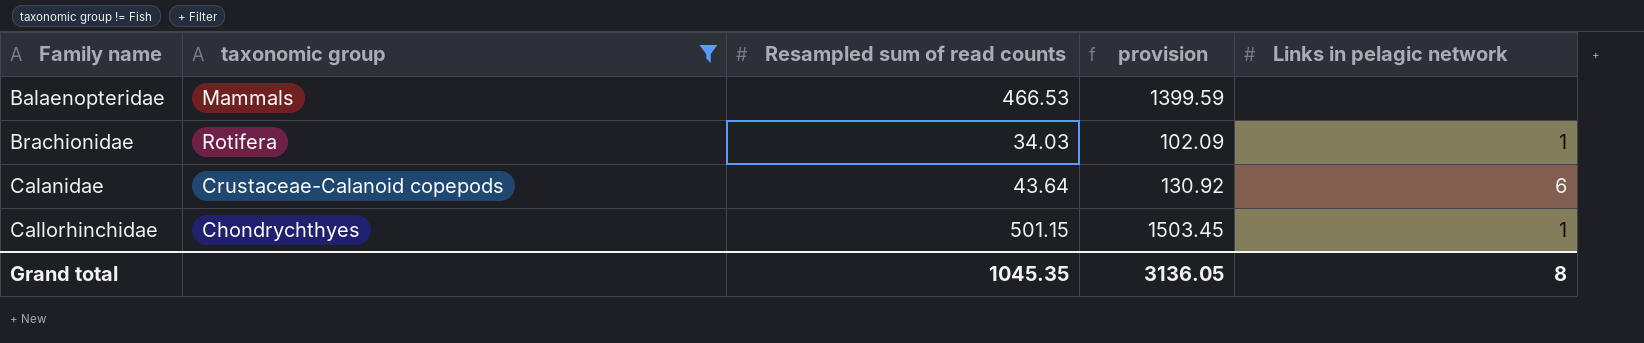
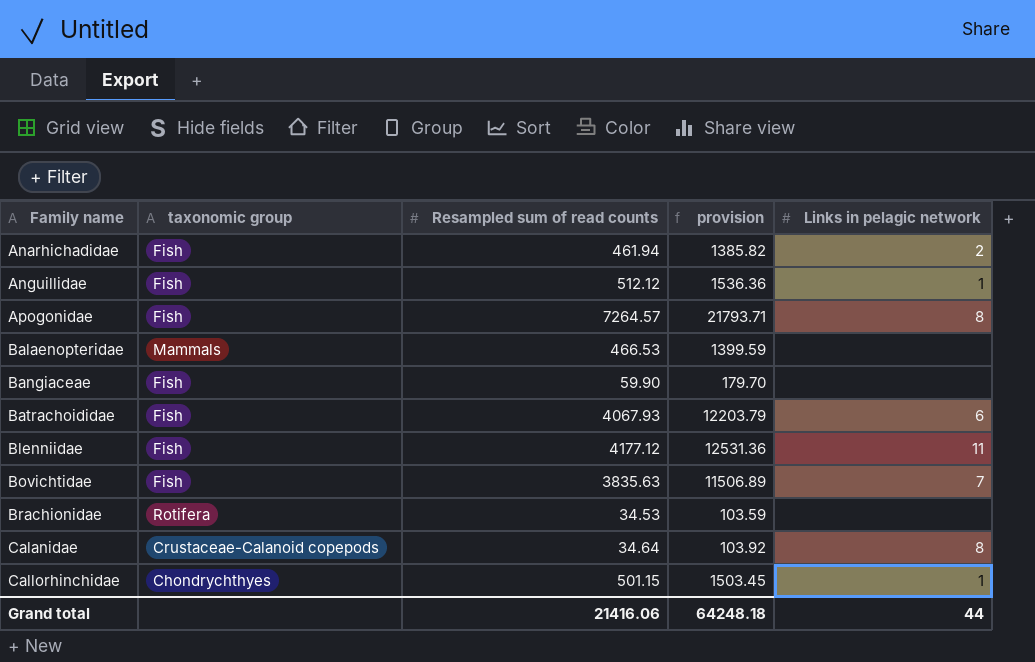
filter: taxonomic group != Fish -> none
Brachionidae | Resampled sum of read counts: 34.03 -> 34.53
Brachionidae | provision: 102.09 -> 103.59
Brachionidae | Links in pelagic network: 1 -> none
Calanidae | Resampled sum of read counts: 43.64 -> 34.64
Calanidae | provision: 130.92 -> 103.92
Calanidae | Links in pelagic network: 6 -> 8
Grand total | Resampled sum of read counts: 1045.35 -> 21416.06
Grand total | provision: 3136.05 -> 64248.18
Grand total | Links in pelagic network: 8 -> 44

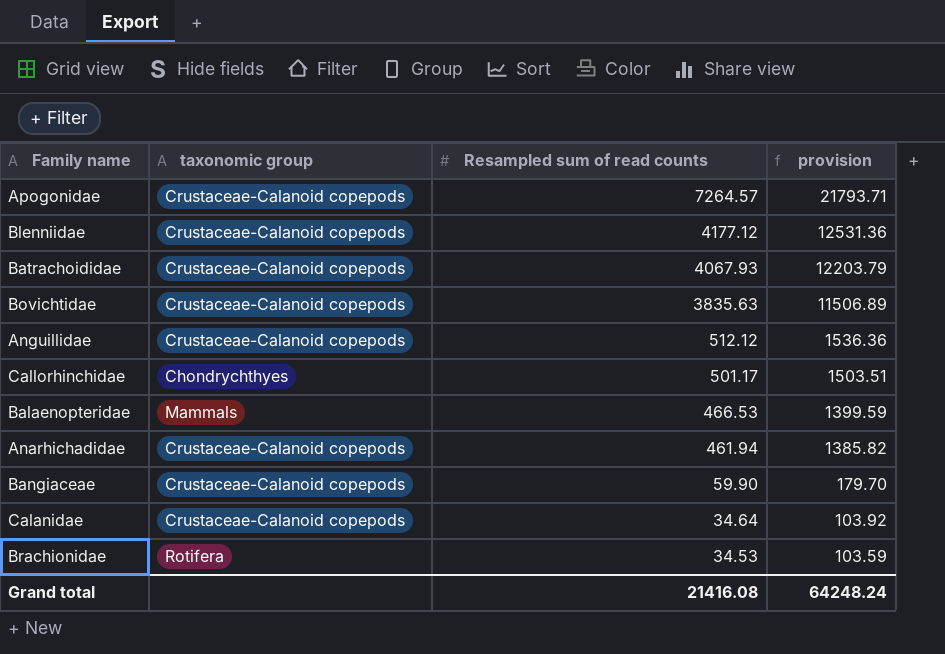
row order: Family name ascending -> Resampled sum of read counts descending
column Links in pelagic network | position: 5 -> none
Apogonidae | taxonomic group: Fish -> Crustaceae-Calanoid copepods
Blenniidae | taxonomic group: Fish -> Crustaceae-Calanoid copepods
Batrachoididae | taxonomic group: Fish -> Crustaceae-Calanoid copepods
Bovichtidae | taxonomic group: Fish -> Crustaceae-Calanoid copepods
Anguillidae | taxonomic group: Fish -> Crustaceae-Calanoid copepods
Callorhinchidae | Resampled sum of read counts: 501.15 -> 501.17
Callorhinchidae | provision: 1503.45 -> 1503.51
Anarhichadidae | taxonomic group: Fish -> Crustaceae-Calanoid copepods
Bangiaceae | taxonomic group: Fish -> Crustaceae-Calanoid copepods
Grand total | Resampled sum of read counts: 21416.06 -> 21416.08
Grand total | provision: 64248.18 -> 64248.24

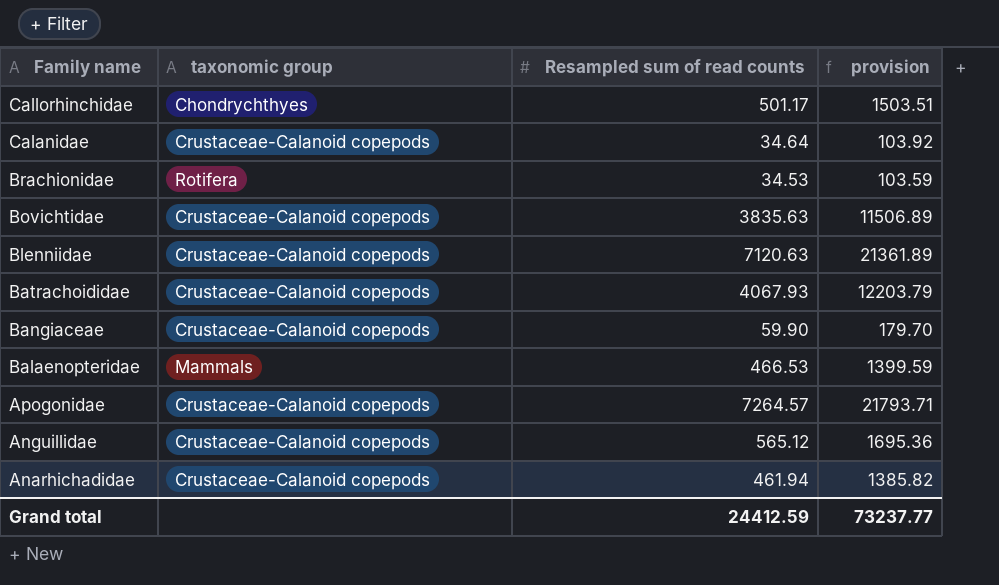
row order: Resampled sum of read counts descending -> Family name descending
Blenniidae | Resampled sum of read counts: 4177.12 -> 7120.63
Blenniidae | provision: 12531.36 -> 21361.89
Anguillidae | Resampled sum of read counts: 512.12 -> 565.12
Anguillidae | provision: 1536.36 -> 1695.36
Grand total | Resampled sum of read counts: 21416.08 -> 24412.59
Grand total | provision: 64248.24 -> 73237.77

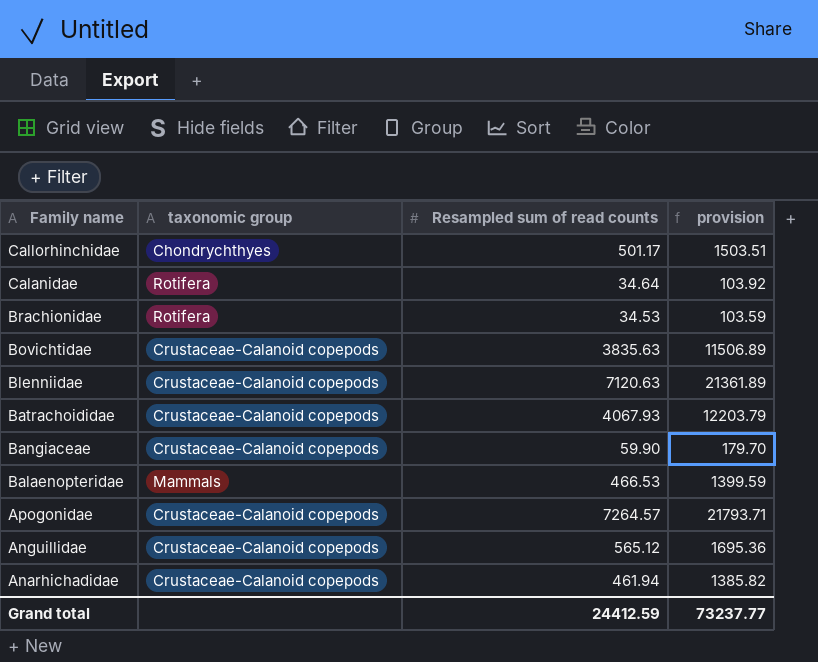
Calanidae | taxonomic group: Crustaceae-Calanoid copepods -> Rotifera

